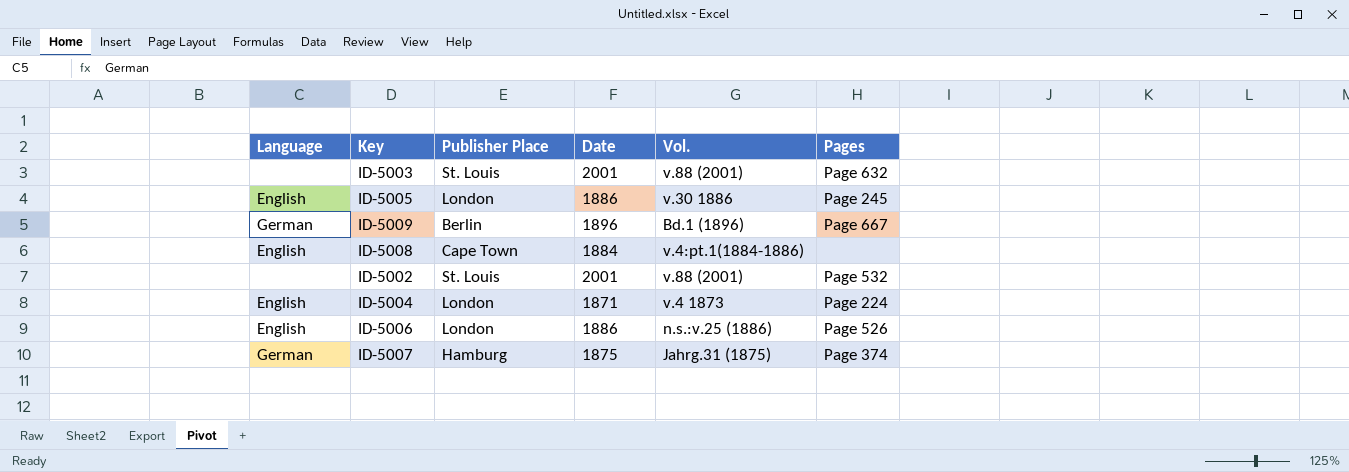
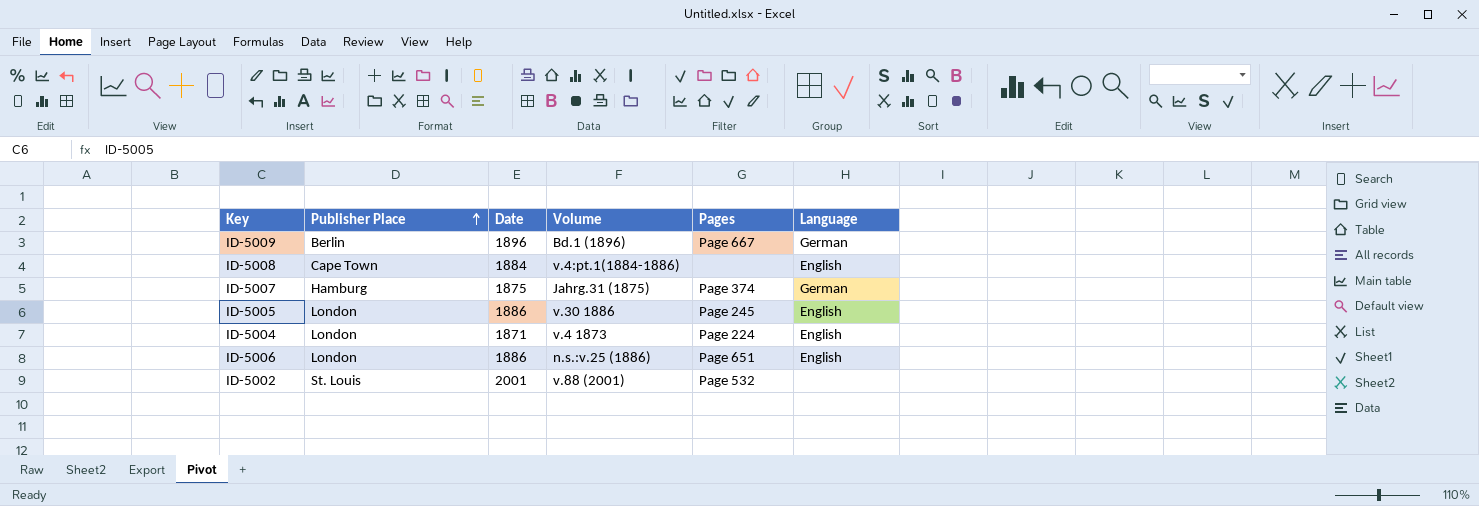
row order: none -> Publisher Place ascending
column name: Vol. -> Volume
column Language | position: 1 -> 6
row ID-5003: none | St. Louis | 2001 | v.88 (2001) | Page 632 -> none
ID-5006 | Pages: Page 526 -> Page 651

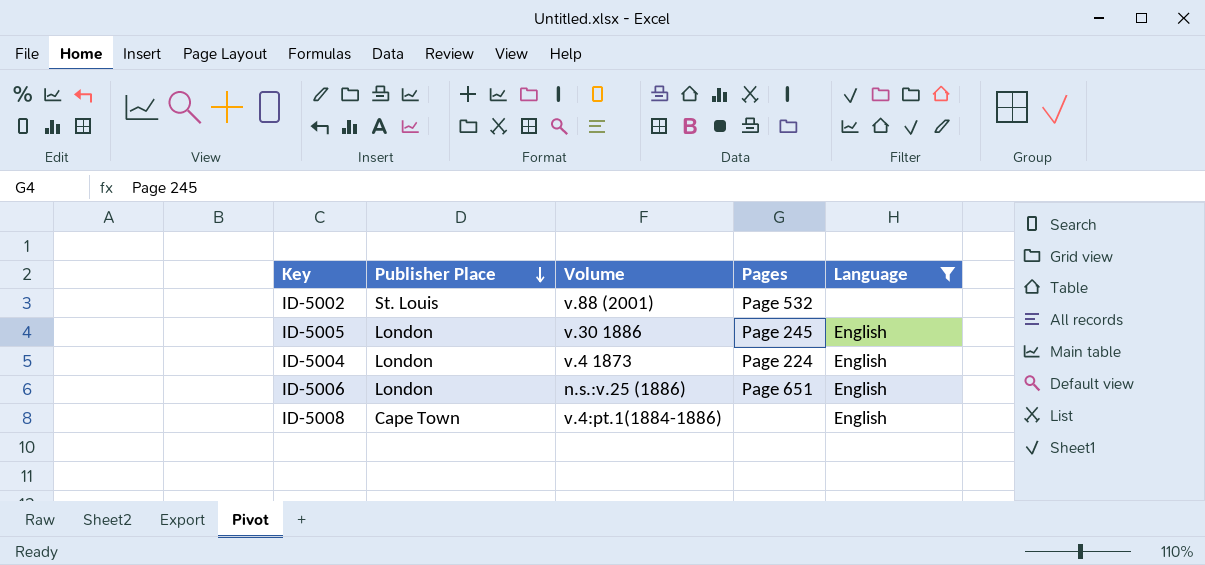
filter: none -> Language != German
row order: Publisher Place ascending -> Publisher Place descending
column Date | position: 3 -> none

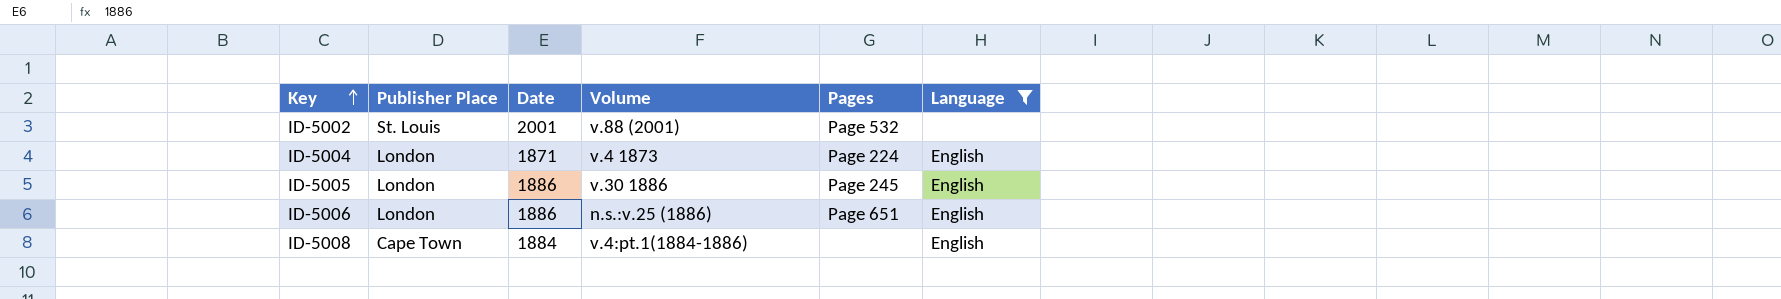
row order: Publisher Place descending -> Key ascending
column Date | position: none -> 3

